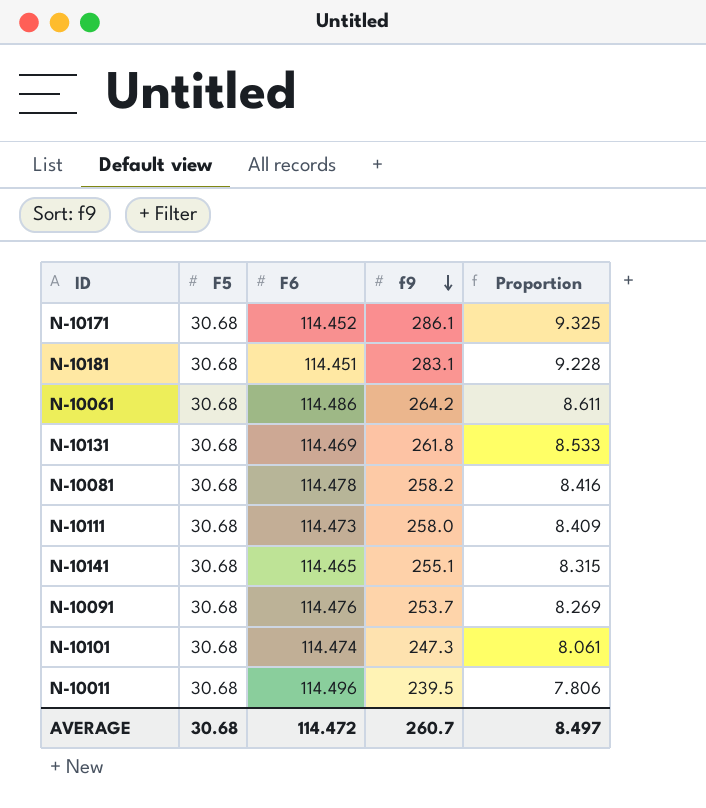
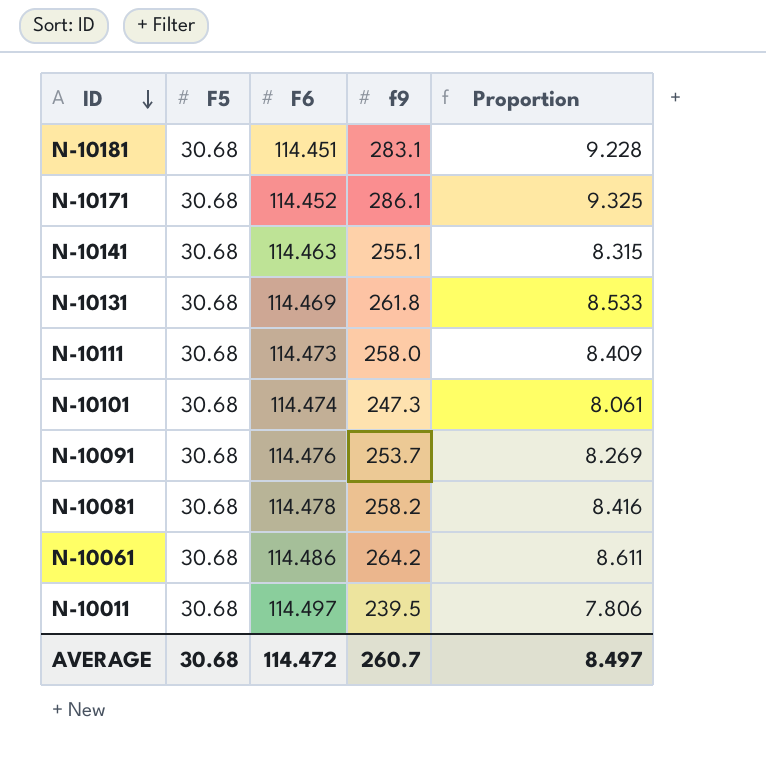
row order: f9 descending -> ID descending
N-10141 | F6: 114.465 -> 114.463
N-10011 | F6: 114.496 -> 114.497

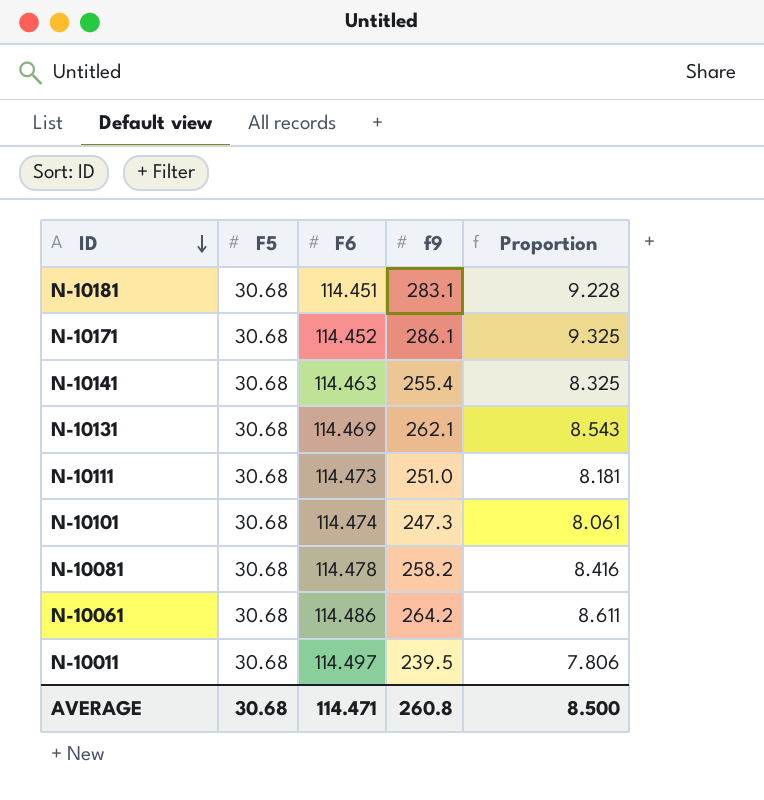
row N-10091: 30.68 | 114.476 | 253.7 | 8.269 -> none
N-10141 | f9: 255.1 -> 255.4
N-10141 | Proportion: 8.315 -> 8.325
N-10131 | f9: 261.8 -> 262.1
N-10131 | Proportion: 8.533 -> 8.543
N-10111 | f9: 258.0 -> 251.0
N-10111 | Proportion: 8.409 -> 8.181
AVERAGE | F6: 114.472 -> 114.471
AVERAGE | f9: 260.7 -> 260.8
AVERAGE | Proportion: 8.497 -> 8.500

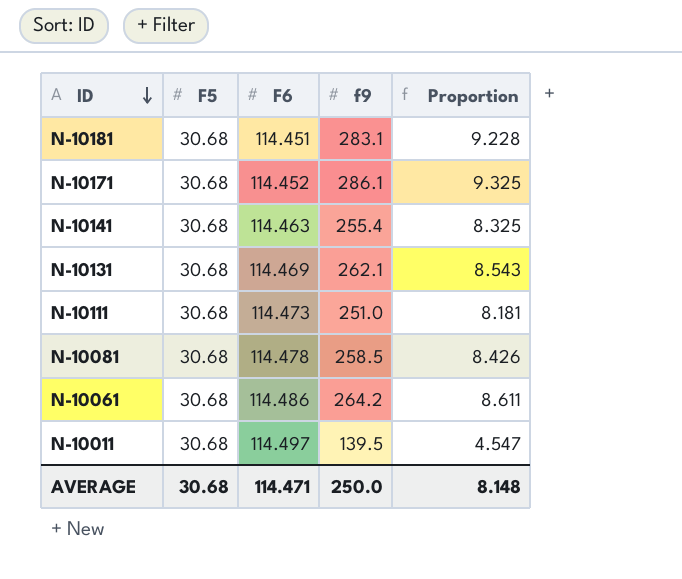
row N-10101: 30.68 | 114.474 | 247.3 | 8.061 -> none
N-10081 | f9: 258.2 -> 258.5
N-10081 | Proportion: 8.416 -> 8.426
N-10011 | f9: 239.5 -> 139.5
N-10011 | Proportion: 7.806 -> 4.547
AVERAGE | f9: 260.8 -> 250.0
AVERAGE | Proportion: 8.500 -> 8.148

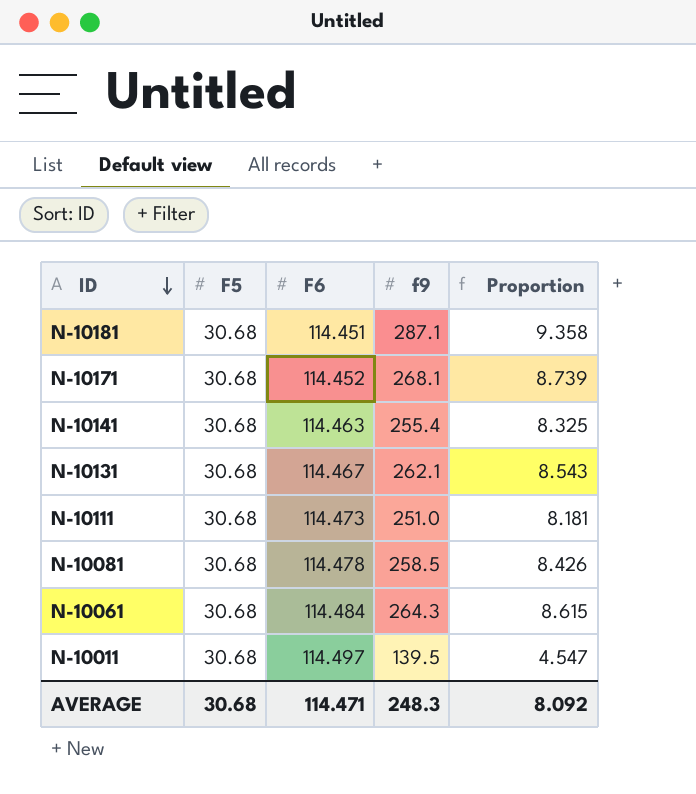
N-10181 | f9: 283.1 -> 287.1
N-10181 | Proportion: 9.228 -> 9.358
N-10171 | f9: 286.1 -> 268.1
N-10171 | Proportion: 9.325 -> 8.739
N-10131 | F6: 114.469 -> 114.467
N-10061 | F6: 114.486 -> 114.484
N-10061 | f9: 264.2 -> 264.3
N-10061 | Proportion: 8.611 -> 8.615
AVERAGE | f9: 250.0 -> 248.3
AVERAGE | Proportion: 8.148 -> 8.092

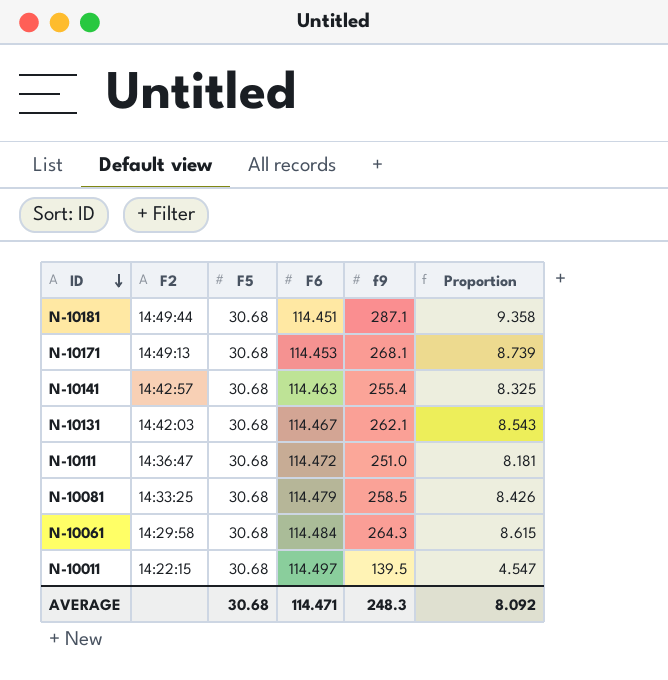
column F2 | position: none -> 2
N-10171 | F6: 114.452 -> 114.453
N-10111 | F6: 114.473 -> 114.472
N-10081 | F6: 114.478 -> 114.479

